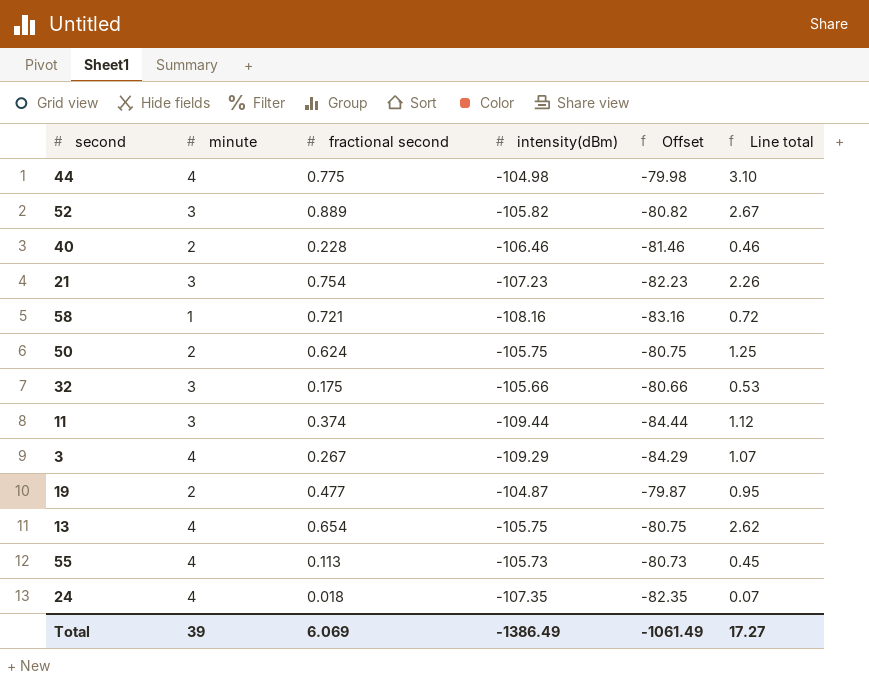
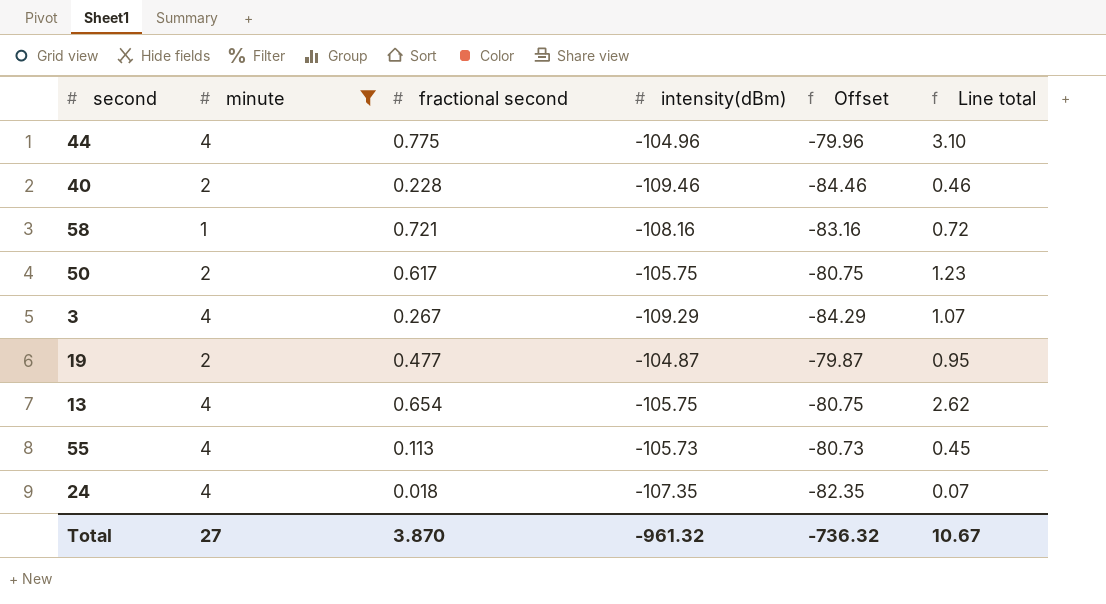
filter: none -> minute != 3
44 | intensity(dBm): -104.98 -> -104.96
44 | Offset: -79.98 -> -79.96
40 | intensity(dBm): -106.46 -> -109.46
40 | Offset: -81.46 -> -84.46
50 | fractional second: 0.624 -> 0.617
50 | Line total: 1.25 -> 1.23
Total | minute: 39 -> 27
Total | fractional second: 6.069 -> 3.870
Total | intensity(dBm): -1386.49 -> -961.32
Total | Offset: -1061.49 -> -736.32
Total | Line total: 17.27 -> 10.67

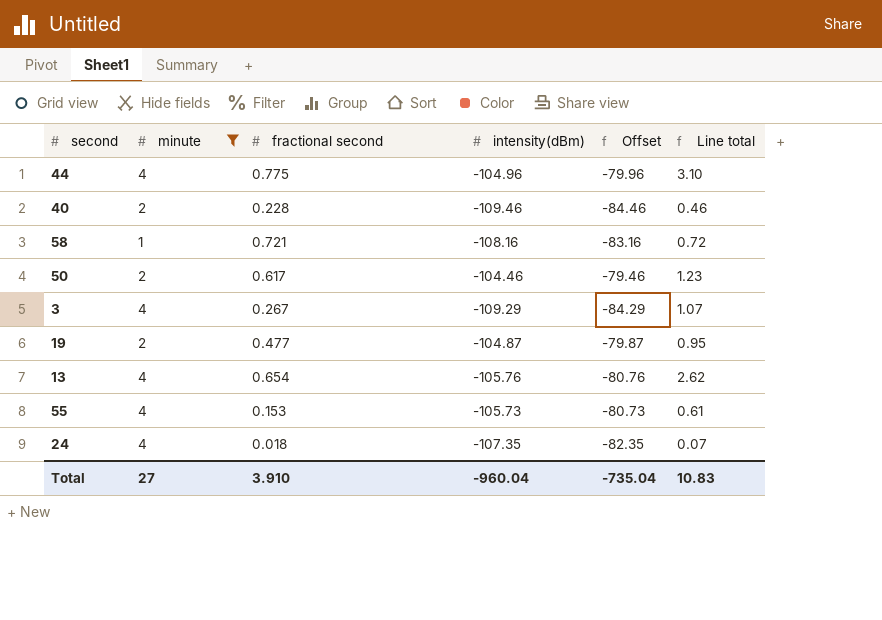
50 | intensity(dBm): -105.75 -> -104.46
50 | Offset: -80.75 -> -79.46
13 | intensity(dBm): -105.75 -> -105.76
13 | Offset: -80.75 -> -80.76
55 | fractional second: 0.113 -> 0.153
55 | Line total: 0.45 -> 0.61
Total | fractional second: 3.870 -> 3.910
Total | intensity(dBm): -961.32 -> -960.04
Total | Offset: -736.32 -> -735.04
Total | Line total: 10.67 -> 10.83

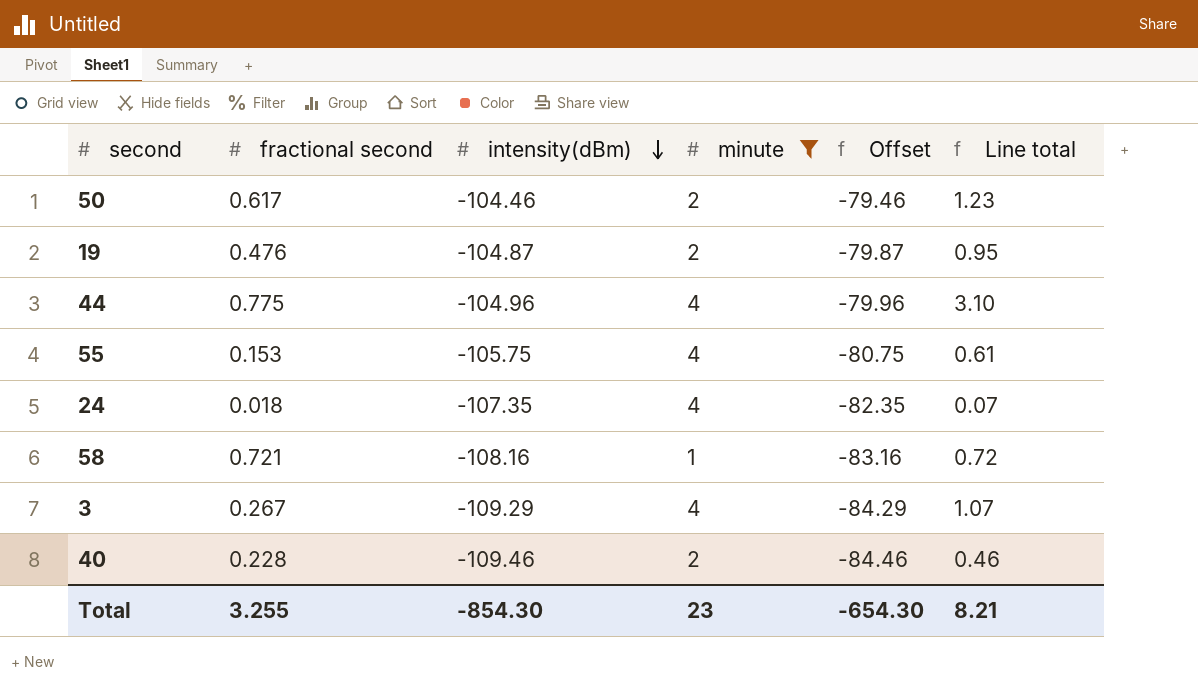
row order: none -> intensity(dBm) descending
column minute | position: 2 -> 4
row 13: 4 | 0.654 | -105.76 | -80.76 | 2.62 -> none
19 | fractional second: 0.477 -> 0.476
55 | intensity(dBm): -105.73 -> -105.75
55 | Offset: -80.73 -> -80.75
Total | fractional second: 3.910 -> 3.255
Total | intensity(dBm): -960.04 -> -854.30
Total | minute: 27 -> 23
Total | Offset: -735.04 -> -654.30
Total | Line total: 10.83 -> 8.21

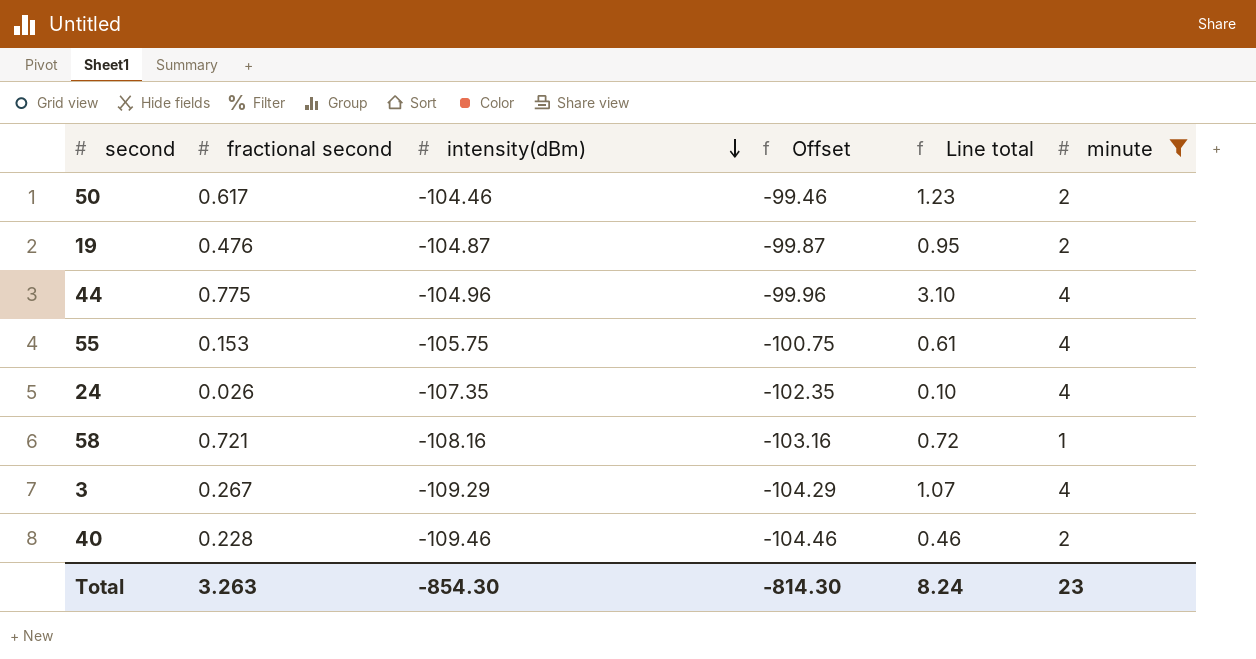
column Offset | formula: [intensity(dBm)] + 25 -> [intensity(dBm)] + 5
column minute | position: 4 -> 6
24 | fractional second: 0.018 -> 0.026
24 | Line total: 0.07 -> 0.10
Total | fractional second: 3.255 -> 3.263
Total | Offset: -654.30 -> -814.30
Total | Line total: 8.21 -> 8.24

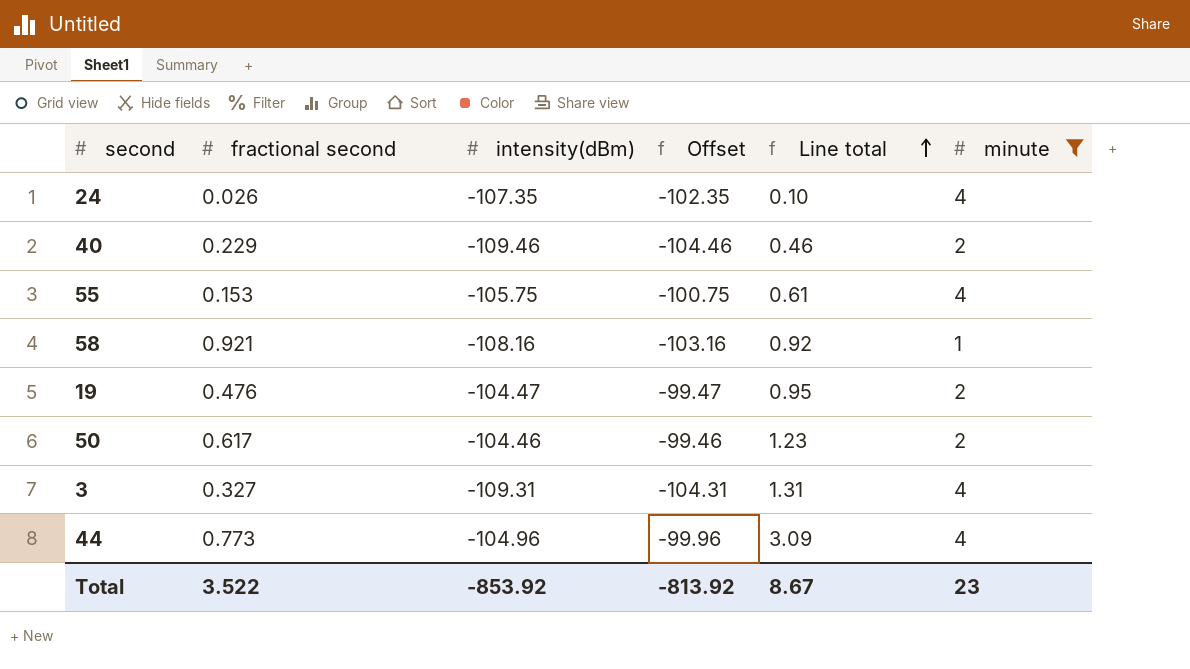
row order: intensity(dBm) descending -> Line total ascending
40 | fractional second: 0.228 -> 0.229
58 | fractional second: 0.721 -> 0.921
58 | Line total: 0.72 -> 0.92
19 | intensity(dBm): -104.87 -> -104.47
19 | Offset: -99.87 -> -99.47
3 | fractional second: 0.267 -> 0.327
3 | intensity(dBm): -109.29 -> -109.31
3 | Offset: -104.29 -> -104.31
3 | Line total: 1.07 -> 1.31
44 | fractional second: 0.775 -> 0.773
44 | Line total: 3.10 -> 3.09
Total | fractional second: 3.263 -> 3.522
Total | intensity(dBm): -854.30 -> -853.92
Total | Offset: -814.30 -> -813.92
Total | Line total: 8.24 -> 8.67

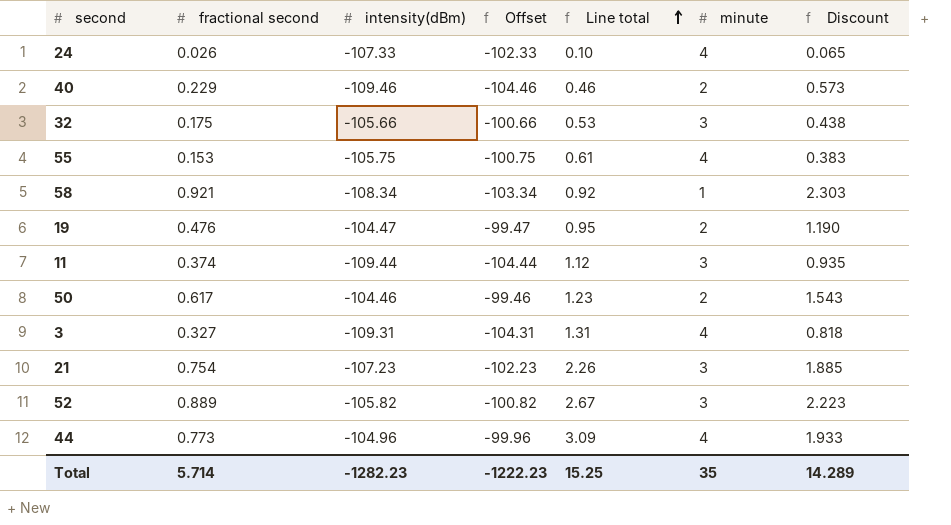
filter: minute != 3 -> none
column Discount | formula: none -> [fractional second] * 2.5
24 | intensity(dBm): -107.35 -> -107.33
24 | Offset: -102.35 -> -102.33
58 | intensity(dBm): -108.16 -> -108.34
58 | Offset: -103.16 -> -103.34
Total | fractional second: 3.522 -> 5.714
Total | intensity(dBm): -853.92 -> -1282.23
Total | Offset: -813.92 -> -1222.23
Total | Line total: 8.67 -> 15.25
Total | minute: 23 -> 35

